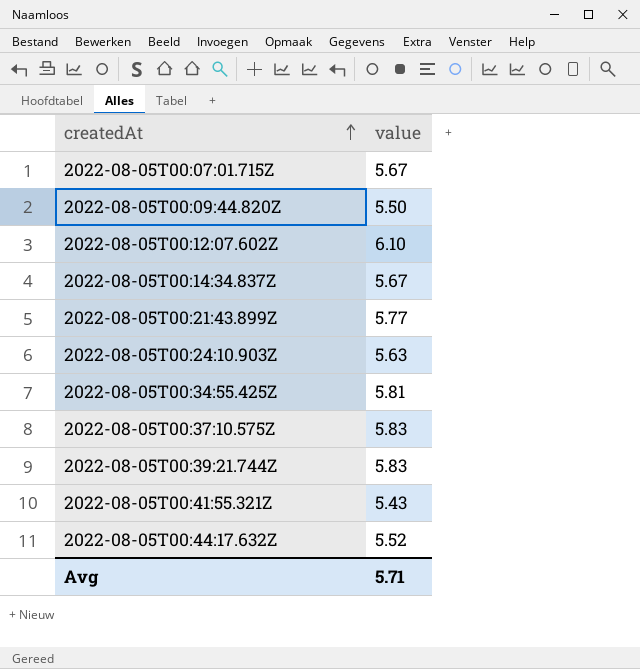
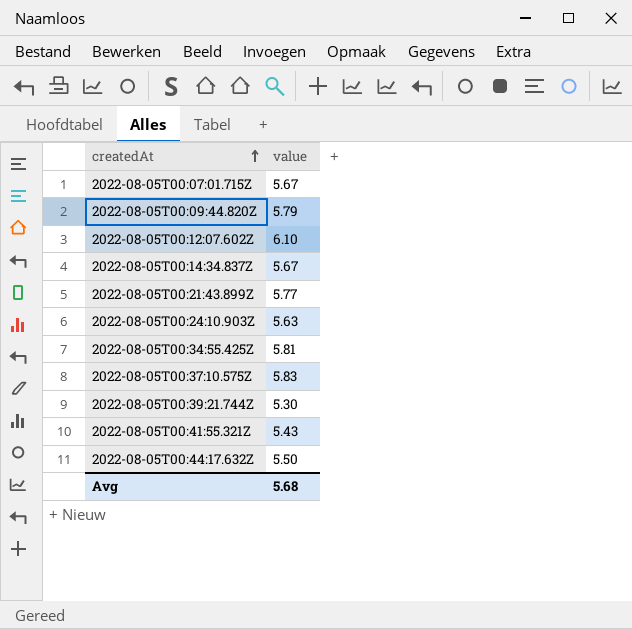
2022-08-05T00:09:44.820Z | value: 5.50 -> 5.79
2022-08-05T00:39:21.744Z | value: 5.83 -> 5.30
2022-08-05T00:44:17.632Z | value: 5.52 -> 5.50
Avg | value: 5.71 -> 5.68

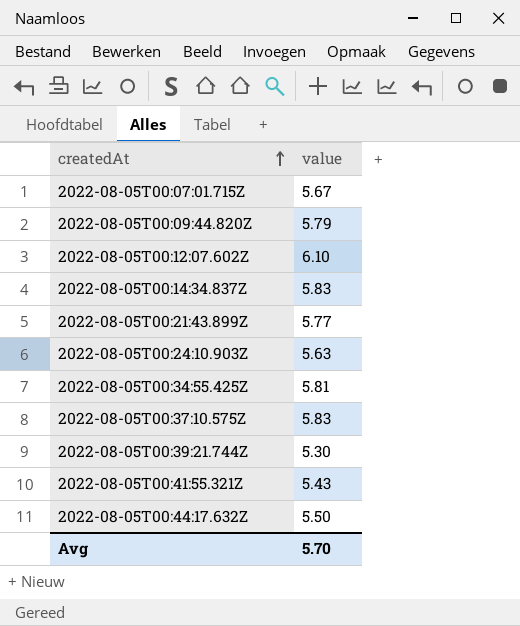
2022-08-05T00:14:34.837Z | value: 5.67 -> 5.83
Avg | value: 5.68 -> 5.70

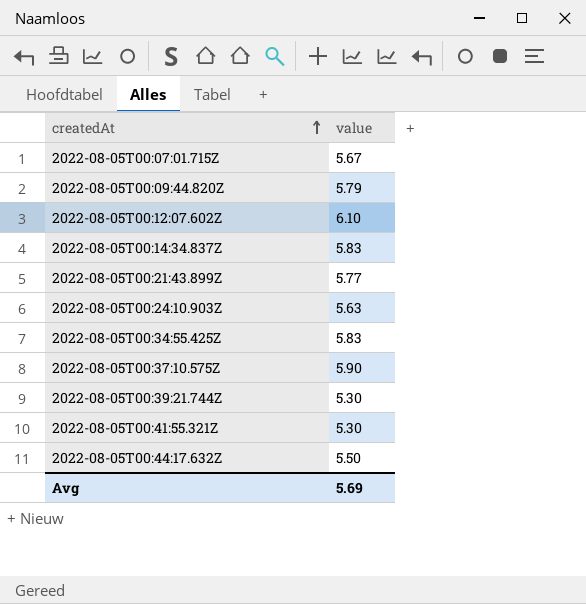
2022-08-05T00:34:55.425Z | value: 5.81 -> 5.83
2022-08-05T00:37:10.575Z | value: 5.83 -> 5.90
2022-08-05T00:41:55.321Z | value: 5.43 -> 5.30
Avg | value: 5.70 -> 5.69

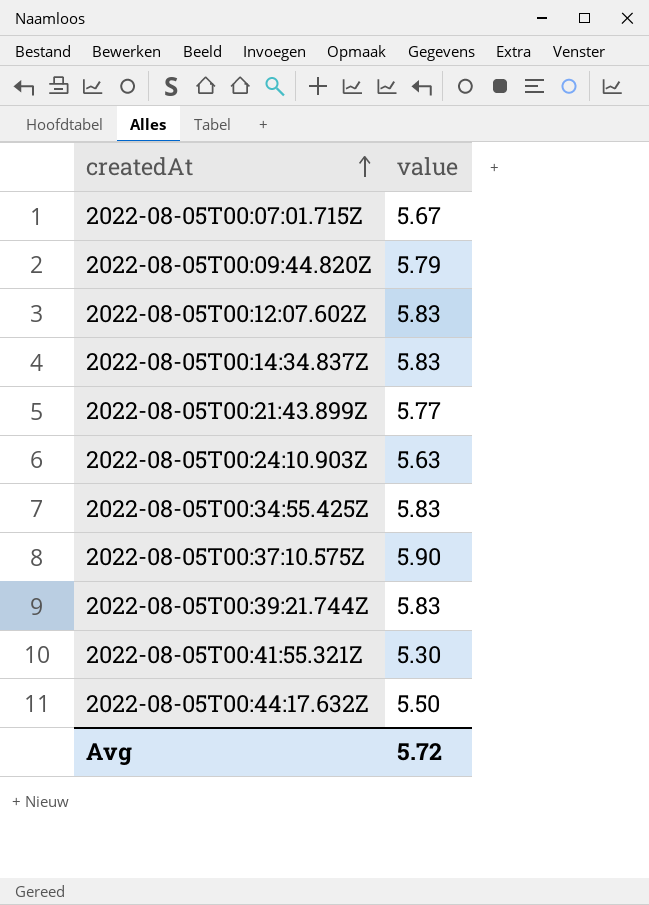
2022-08-05T00:12:07.602Z | value: 6.10 -> 5.83
2022-08-05T00:39:21.744Z | value: 5.30 -> 5.83
Avg | value: 5.69 -> 5.72

